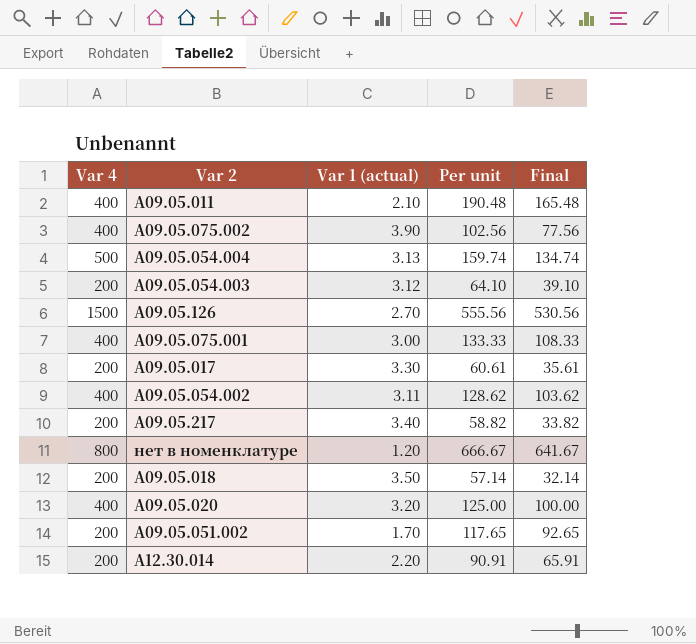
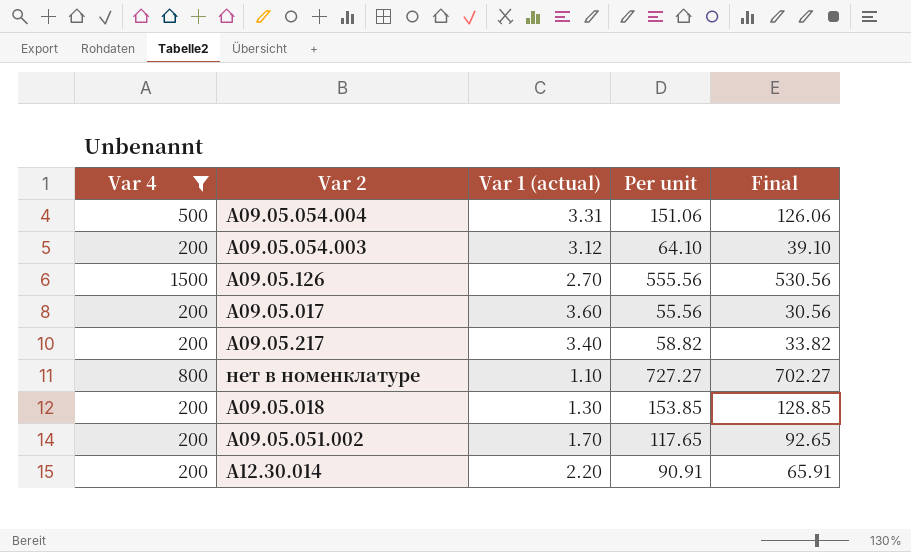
filter: none -> Var 4 != 400
A09.05.054.004 | Var 1 (actual): 3.13 -> 3.31
A09.05.054.004 | Per unit: 159.74 -> 151.06
A09.05.054.004 | Final: 134.74 -> 126.06
А09.05.017 | Var 1 (actual): 3.30 -> 3.60
А09.05.017 | Per unit: 60.61 -> 55.56
А09.05.017 | Final: 35.61 -> 30.56
нет в номенклатуре | Var 1 (actual): 1.20 -> 1.10
нет в номенклатуре | Per unit: 666.67 -> 727.27
нет в номенклатуре | Final: 641.67 -> 702.27
А09.05.018 | Var 1 (actual): 3.50 -> 1.30
А09.05.018 | Per unit: 57.14 -> 153.85
А09.05.018 | Final: 32.14 -> 128.85

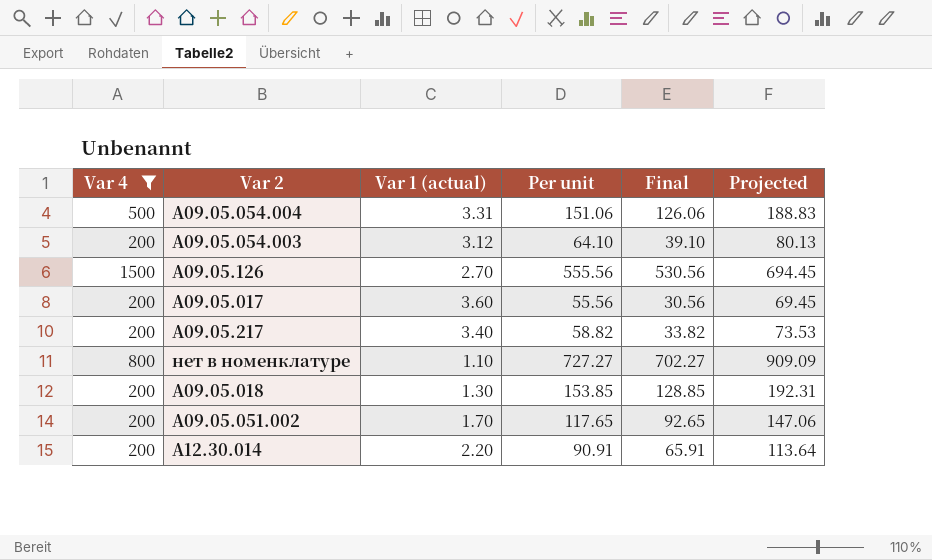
column Projected | formula: none -> [Per unit] * 1.25

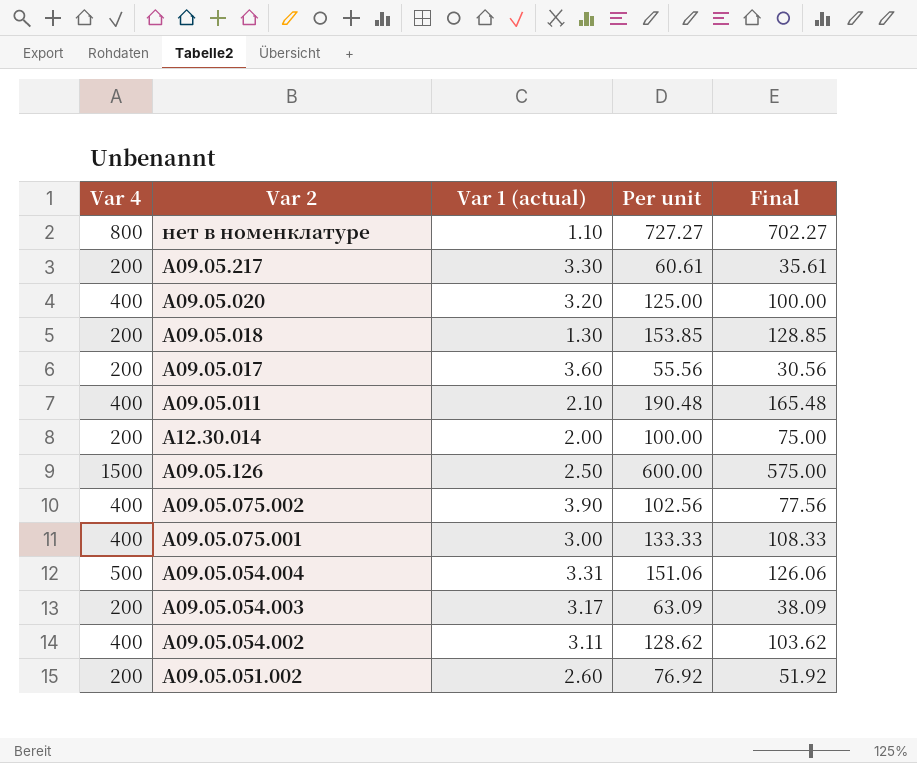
filter: Var 4 != 400 -> none
row order: none -> Var 2 descending
column Projected | formula: [Per unit] * 1.25 -> none
А09.05.217 | Var 1 (actual): 3.40 -> 3.30
А09.05.217 | Per unit: 58.82 -> 60.61
А09.05.217 | Final: 33.82 -> 35.61
A12.30.014 | Var 1 (actual): 2.20 -> 2.00
A12.30.014 | Per unit: 90.91 -> 100.00
A12.30.014 | Final: 65.91 -> 75.00
A09.05.126 | Var 1 (actual): 2.70 -> 2.50
A09.05.126 | Per unit: 555.56 -> 600.00
A09.05.126 | Final: 530.56 -> 575.00
A09.05.054.003 | Var 1 (actual): 3.12 -> 3.17
A09.05.054.003 | Per unit: 64.10 -> 63.09
A09.05.054.003 | Final: 39.10 -> 38.09
A09.05.051.002 | Var 1 (actual): 1.70 -> 2.60
A09.05.051.002 | Per unit: 117.65 -> 76.92
A09.05.051.002 | Final: 92.65 -> 51.92

